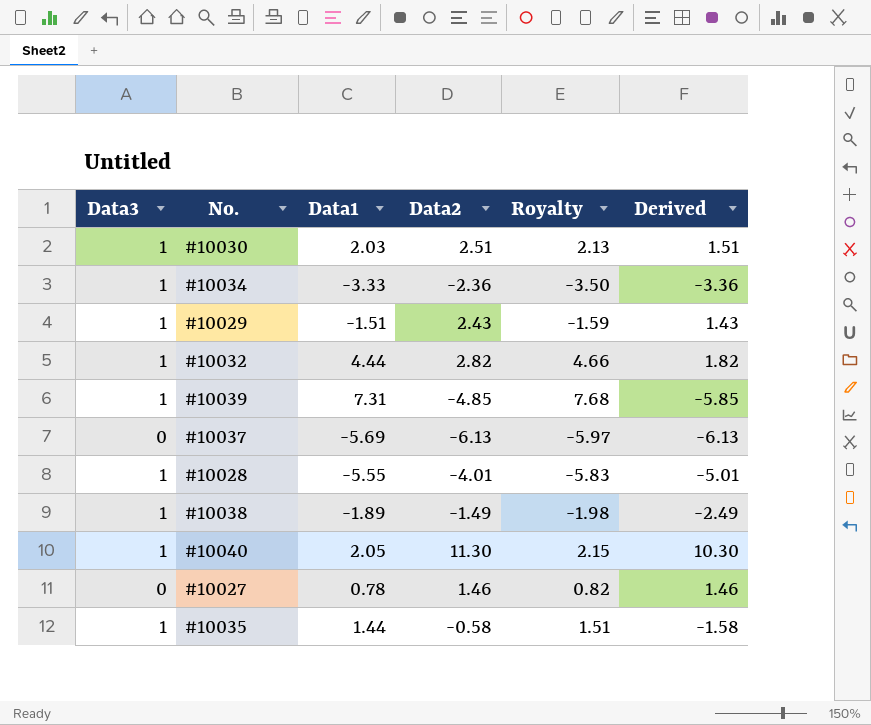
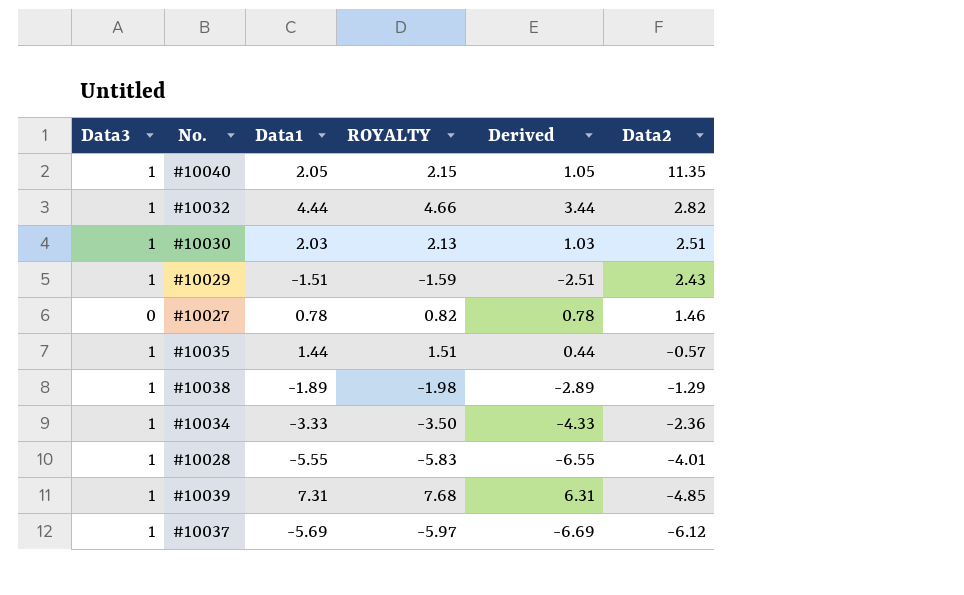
row order: none -> Data2 descending
column name: Royalty -> ROYALTY
column Derived | formula: [Data2] - [Data3] -> [Data1] - [Data3]
column Data2 | position: 4 -> 6
#10040 | Data2: 11.30 -> 11.35
#10035 | Data2: -0.58 -> -0.57
#10038 | Data2: -1.49 -> -1.29
#10037 | Data3: 0 -> 1
#10037 | Data2: -6.13 -> -6.12

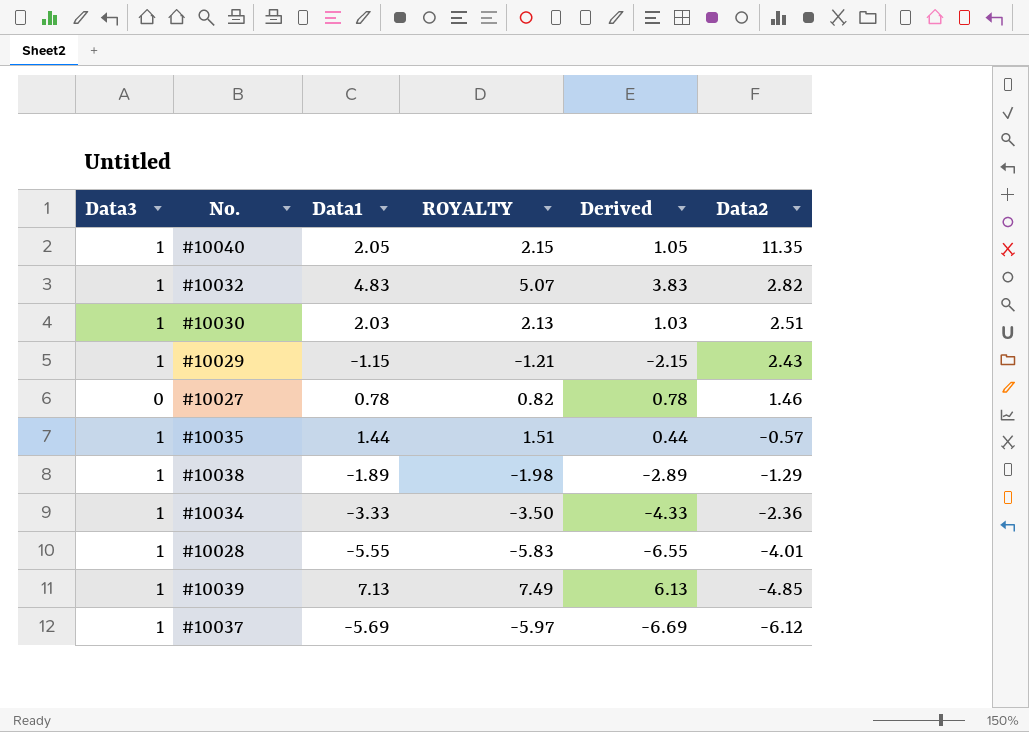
#10032 | Data1: 4.44 -> 4.83
#10032 | ROYALTY: 4.66 -> 5.07
#10032 | Derived: 3.44 -> 3.83
#10029 | Data1: -1.51 -> -1.15
#10029 | ROYALTY: -1.59 -> -1.21
#10029 | Derived: -2.51 -> -2.15
#10039 | Data1: 7.31 -> 7.13
#10039 | ROYALTY: 7.68 -> 7.49
#10039 | Derived: 6.31 -> 6.13

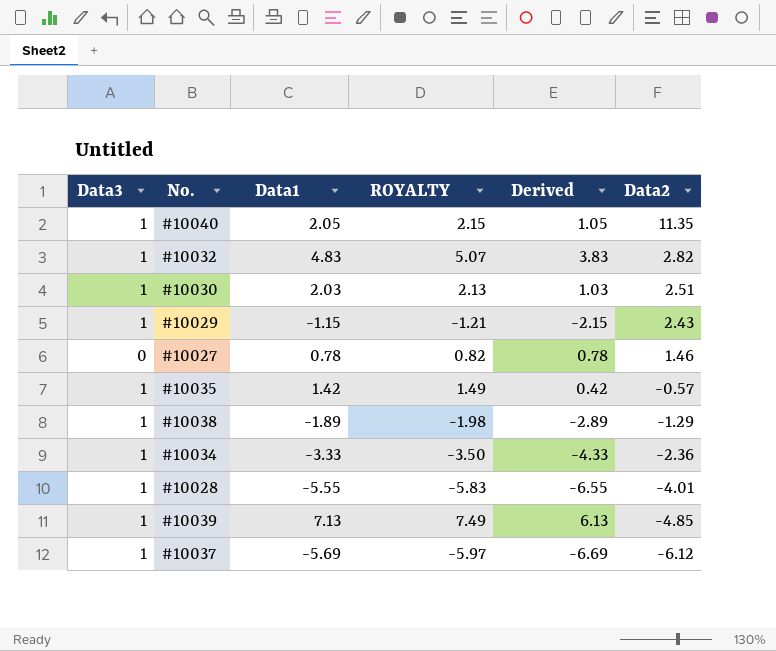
#10035 | Data1: 1.44 -> 1.42
#10035 | ROYALTY: 1.51 -> 1.49
#10035 | Derived: 0.44 -> 0.42

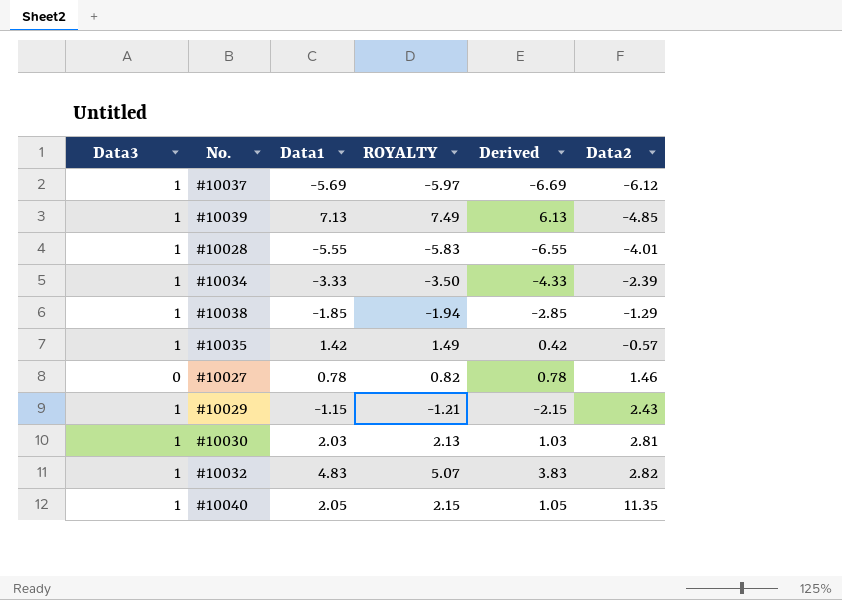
row order: Data2 descending -> Data2 ascending
#10034 | Data2: -2.36 -> -2.39
#10038 | Data1: -1.89 -> -1.85
#10038 | ROYALTY: -1.98 -> -1.94
#10038 | Derived: -2.89 -> -2.85
#10030 | Data2: 2.51 -> 2.81

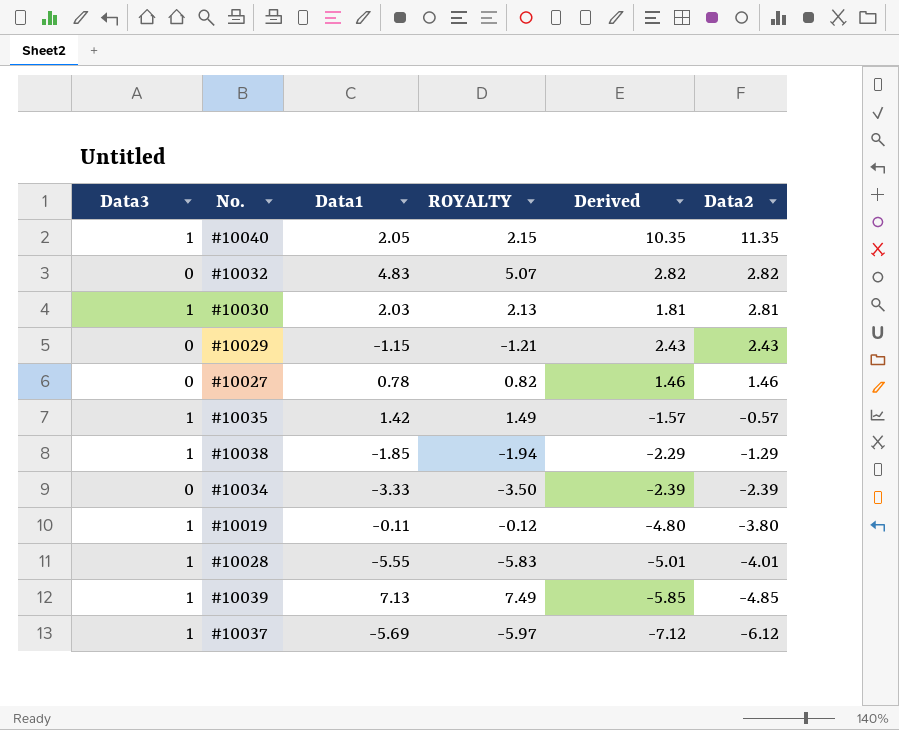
row order: Data2 ascending -> Data2 descending
column Derived | formula: [Data1] - [Data3] -> [Data2] - [Data3]
#10032 | Data3: 1 -> 0
#10029 | Data3: 1 -> 0
#10034 | Data3: 1 -> 0
row #10019: none -> 1 | -0.11 | -0.12 | -4.80 | -3.80

